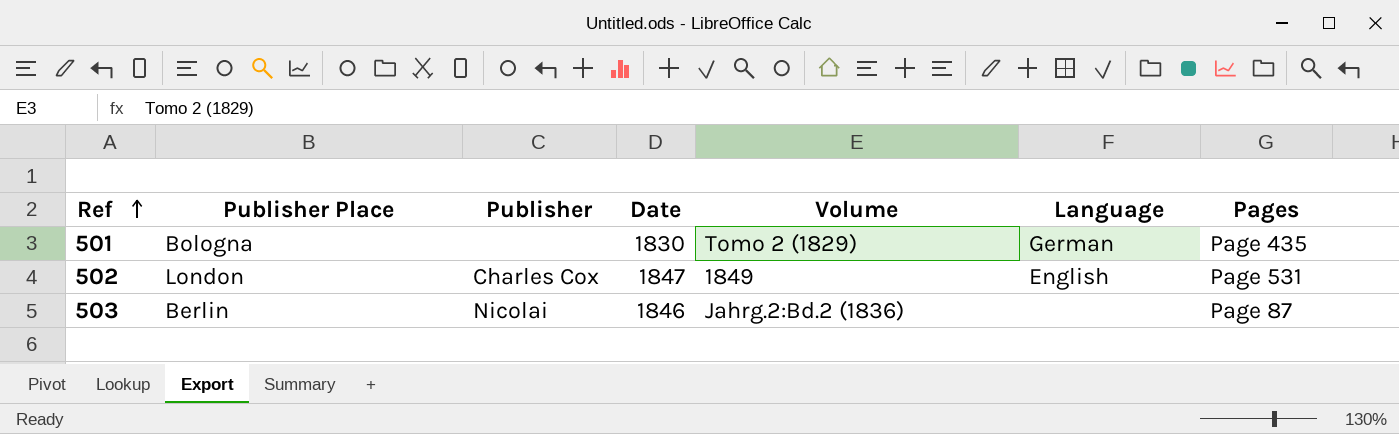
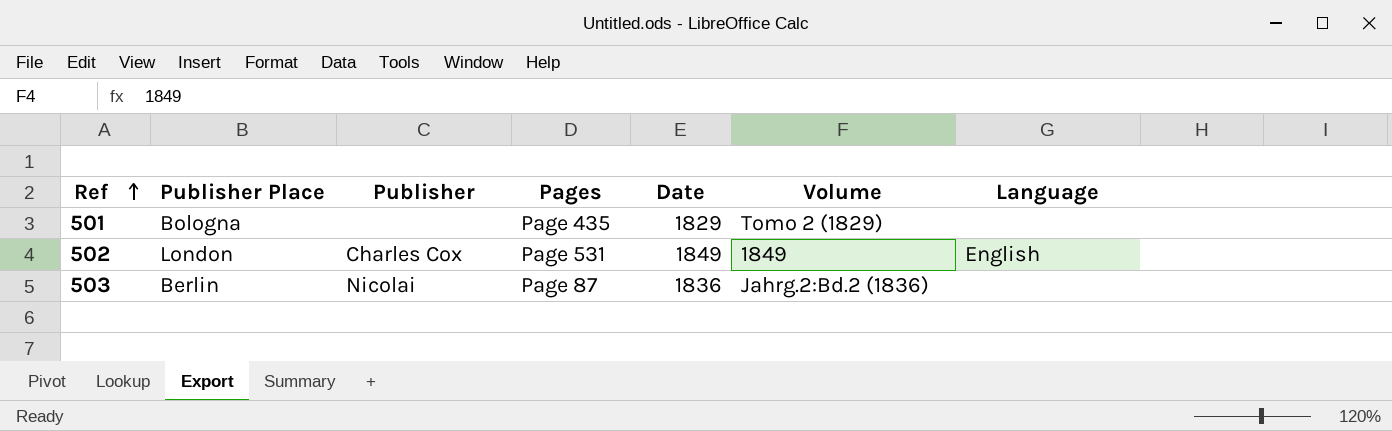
column Pages | position: 7 -> 4
501 | Date: 1830 -> 1829
501 | Language: German -> none
502 | Date: 1847 -> 1849
503 | Date: 1846 -> 1836

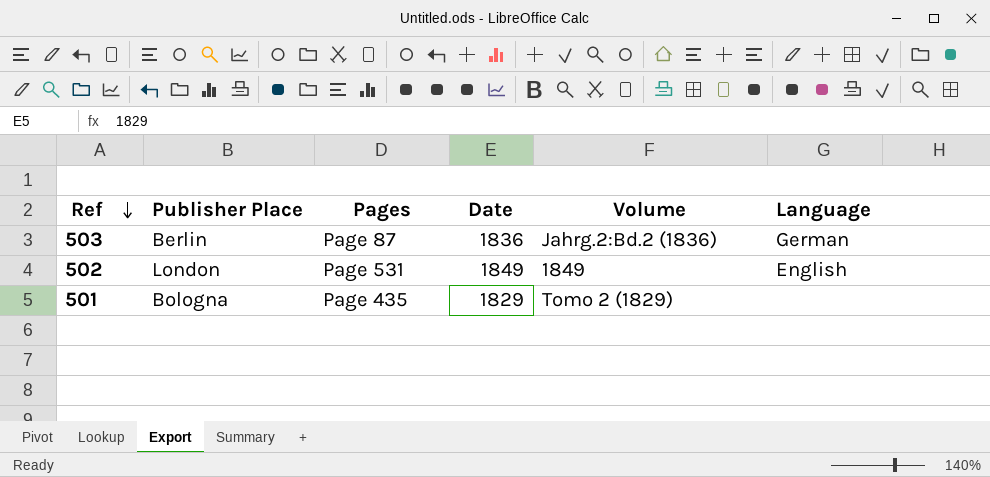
row order: Ref ascending -> Ref descending
column Publisher | position: 3 -> none
503 | Language: none -> German

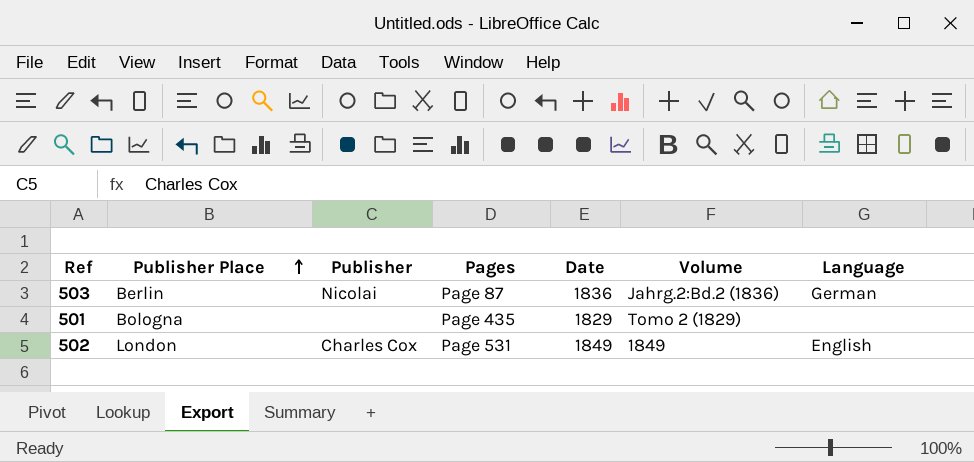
row order: Ref descending -> Publisher Place ascending
column Publisher | position: none -> 3

